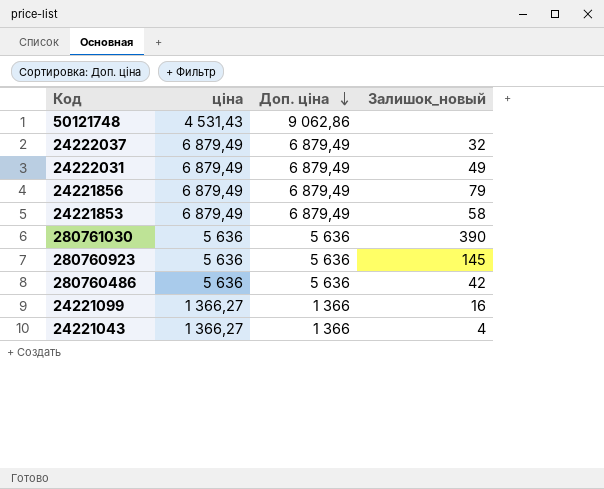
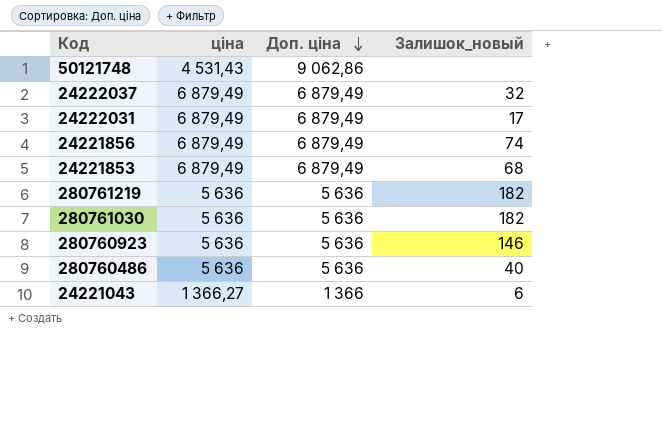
row 24221099: 1 366,27 | 1 366 | 16 -> none
24222031 | Залишок_новый: 49 -> 17
24221856 | Залишок_новый: 79 -> 74
24221853 | Залишок_новый: 58 -> 68
row 280761219: none -> 5 636 | 5 636 | 182
280761030 | Залишок_новый: 390 -> 182
280760923 | Залишок_новый: 145 -> 146
280760486 | Залишок_новый: 42 -> 40
24221043 | Залишок_новый: 4 -> 6

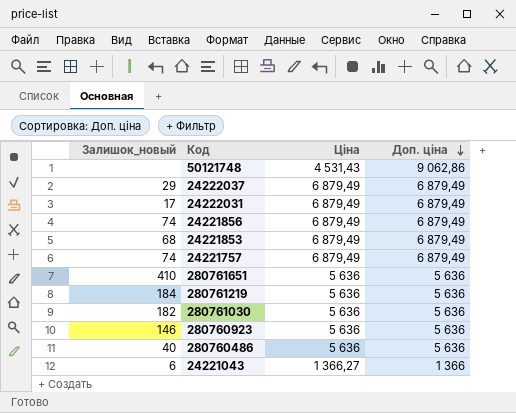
column Залишок_новый | position: 4 -> 1
column name: ціна -> Ціна
24222037 | Залишок_новый: 32 -> 29
row 24221757: none -> 74 | 6 879,49 | 6 879,49
row 280761651: none -> 410 | 5 636 | 5 636
280761219 | Залишок_новый: 182 -> 184

